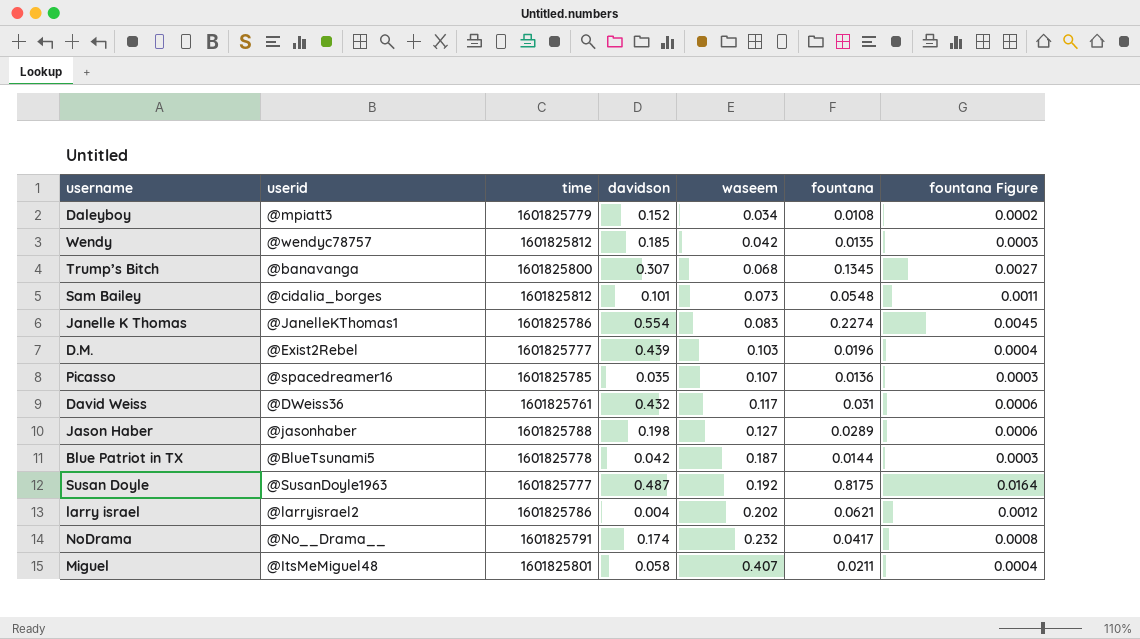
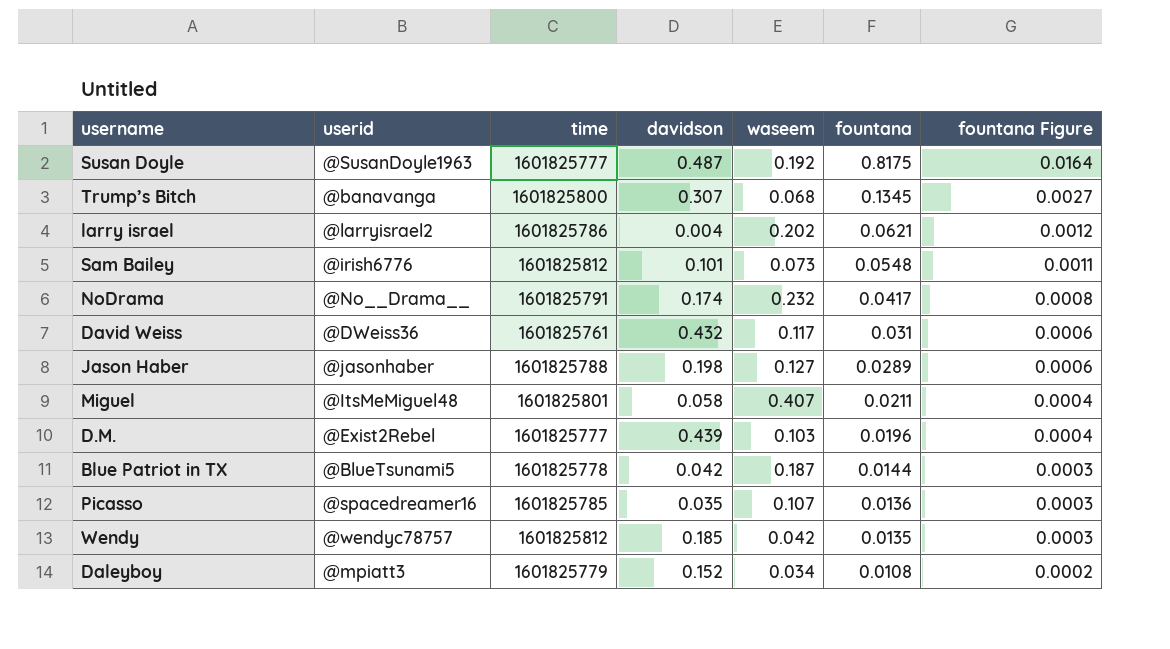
row order: waseem ascending -> fountana descending
row Janelle K Thomas: @JanelleKThomas1 | 1601825786 | 0.554 | 0.083 | 0.2274 | 0.0045 -> none
Sam Bailey | userid: @cidalia_borges -> @irish6776

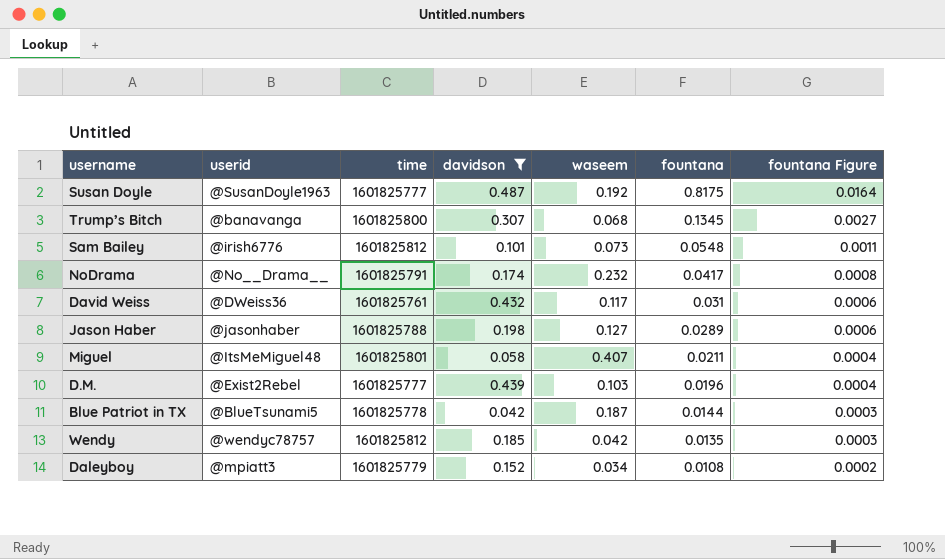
filter: none -> davidson >= 0.042

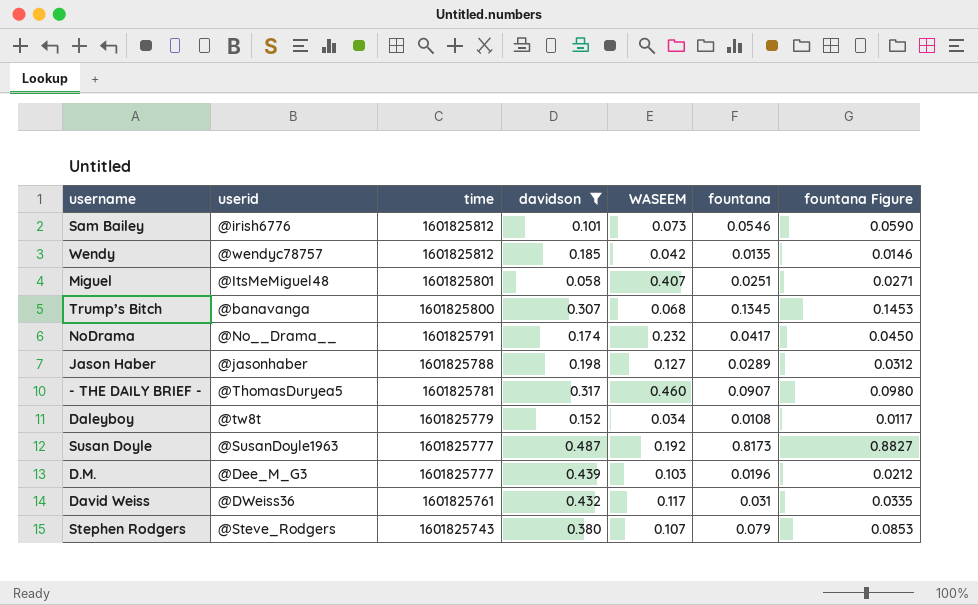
row order: fountana descending -> time descending
column name: waseem -> WASEEM
column fountana Figure | formula: [fountana] * 0.02 -> [fountana] * 1.08
row Blue Patriot in TX: @BlueTsunami5 | 1601825778 | 0.042 | 0.187 | 0.0144 | 0.0003 -> none
Sam Bailey | fountana: 0.0548 -> 0.0546
Miguel | fountana: 0.0211 -> 0.0251
row - THE DAILY BRIEF -: none -> @ThomasDuryea5 | 1601825781 | 0.317 | 0.460 | 0.0907 | 0.0980
Daleyboy | userid: @mpiatt3 -> @tw8t
Susan Doyle | fountana: 0.8175 -> 0.8173
D.M. | userid: @Exist2Rebel -> @Dee_M_G3
row Stephen Rodgers: none -> @Steve_Rodgers | 1601825743 | 0.380 | 0.107 | 0.079 | 0.0853

